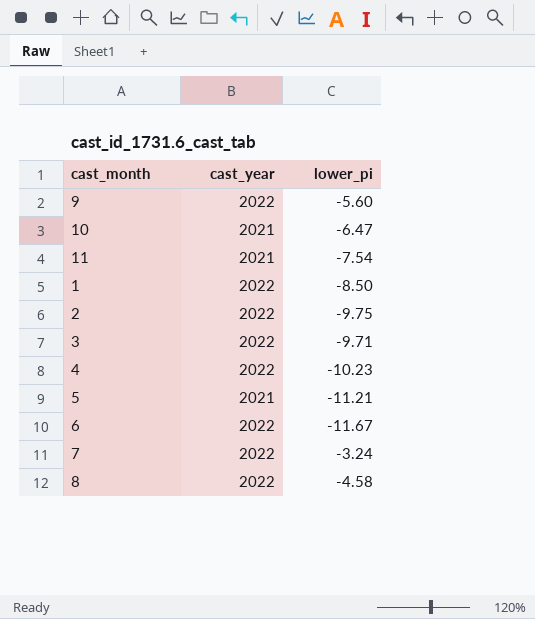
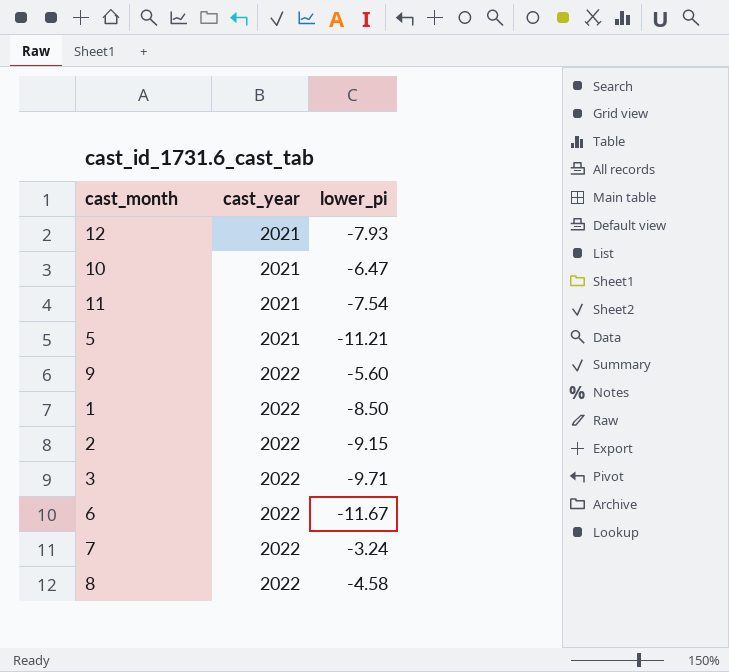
row order: none -> cast_year ascending
row 4: 2022 | -10.23 -> none
row 12: none -> 2021 | -7.93
2 | lower_pi: -9.75 -> -9.15

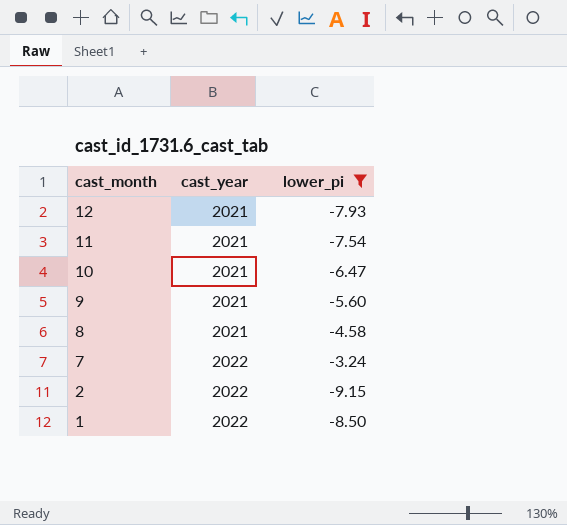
filter: none -> lower_pi >= -9.15
row order: cast_year ascending -> cast_month descending
9 | cast_year: 2022 -> 2021
8 | cast_year: 2022 -> 2021

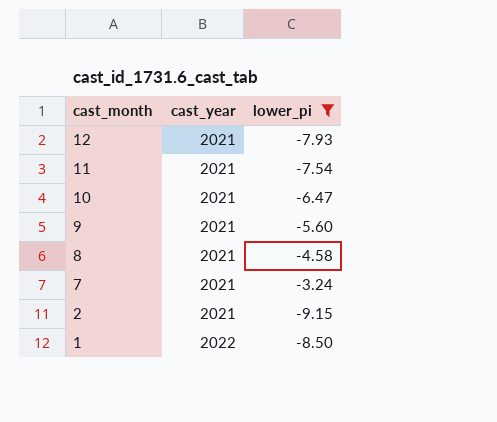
7 | cast_year: 2022 -> 2021
2 | cast_year: 2022 -> 2021

